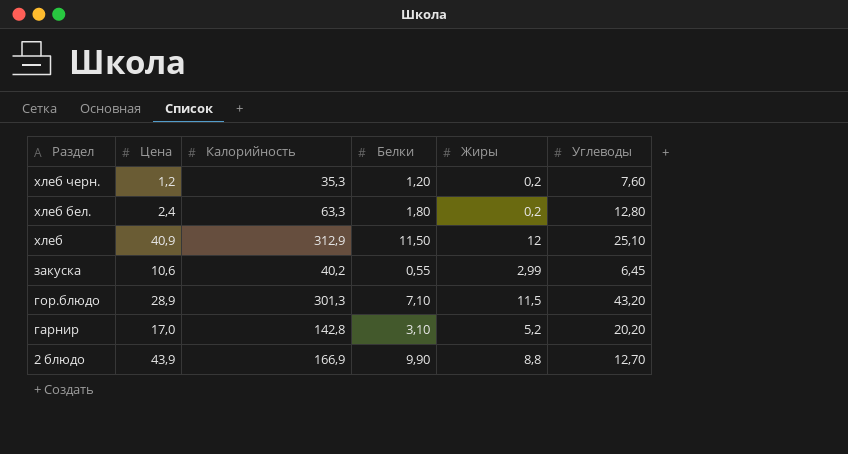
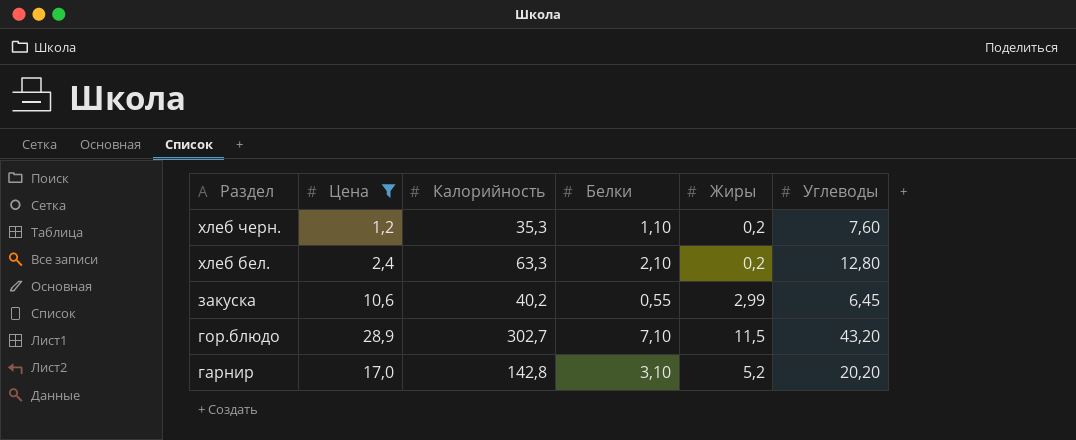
filter: none -> Цена <= 28,9
хлеб черн. | Белки: 1,20 -> 1,10
хлеб бел. | Белки: 1,80 -> 2,10
гор.блюдо | Калорийность: 301,3 -> 302,7

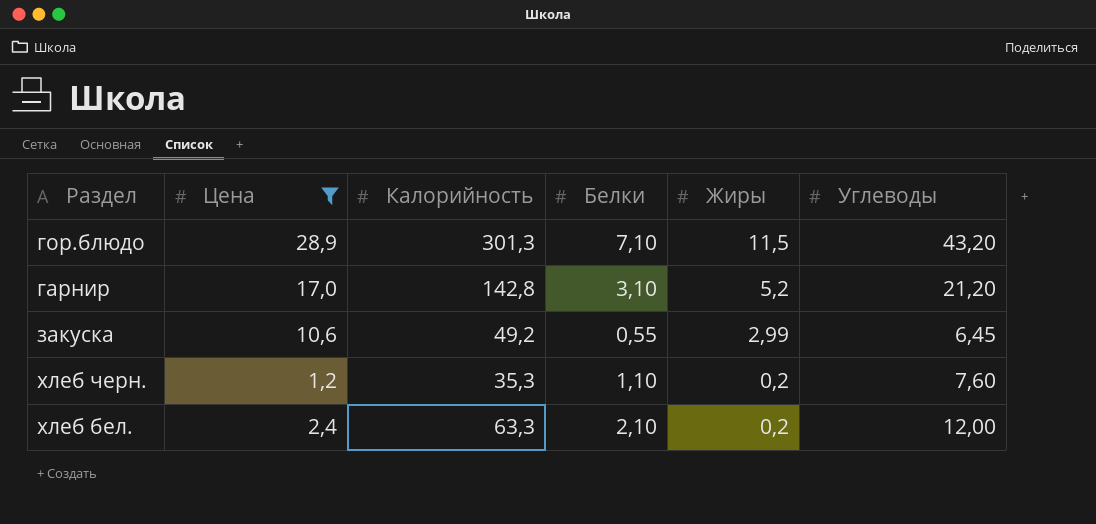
row order: Раздел descending -> Жиры descending
гор.блюдо | Калорийность: 302,7 -> 301,3
гарнир | Углеводы: 20,20 -> 21,20
закуска | Калорийность: 40,2 -> 49,2
хлеб бел. | Углеводы: 12,80 -> 12,00

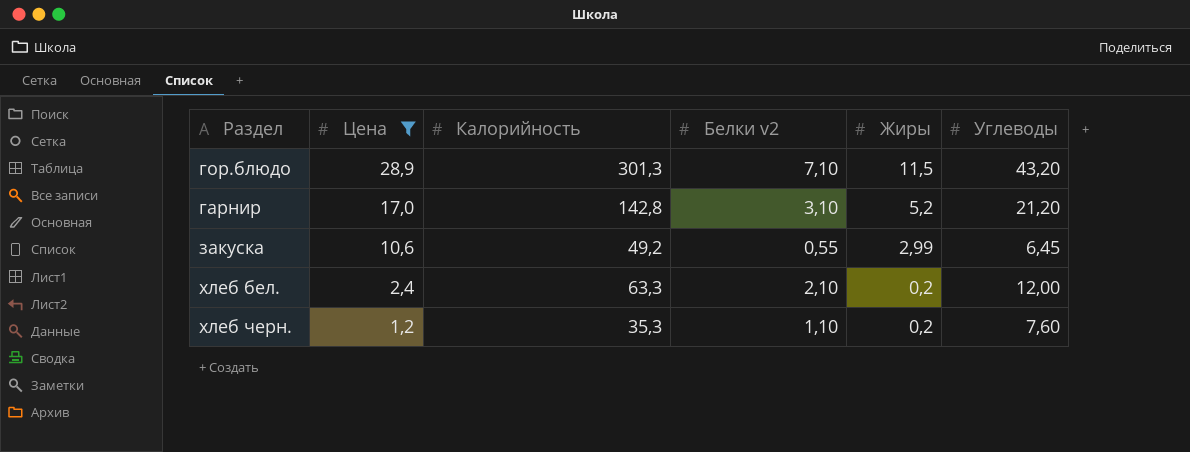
row order: Жиры descending -> Цена descending
column name: Белки -> Белки v2

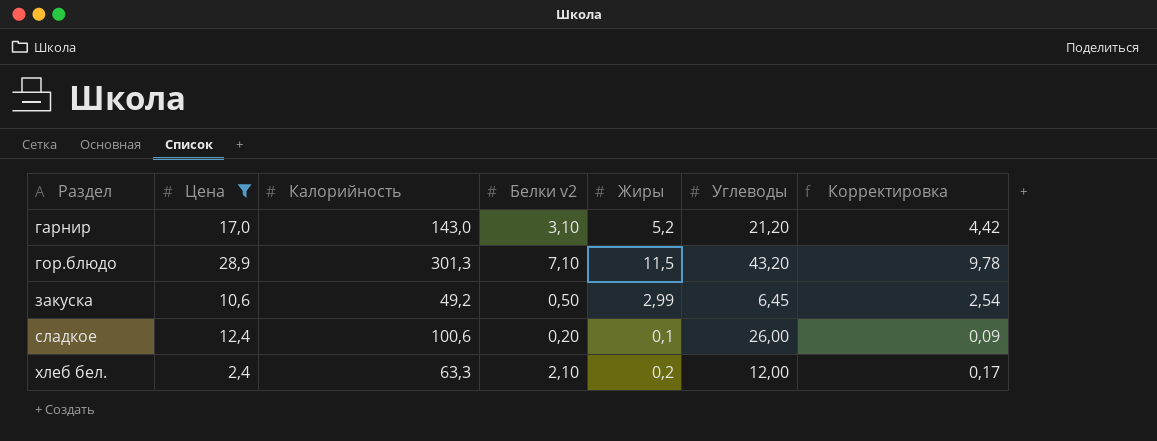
row order: Цена descending -> Раздел ascending
column Корректировка | formula: none -> [Жиры] * 0,85
row хлеб черн.: 1,2 | 35,3 | 1,10 | 0,2 | 7,60 -> none
гарнир | Калорийность: 142,8 -> 143,0
закуска | Белки v2: 0,55 -> 0,50
row сладкое: none -> 12,4 | 100,6 | 0,20 | 0,1 | 26,00 | 0,09

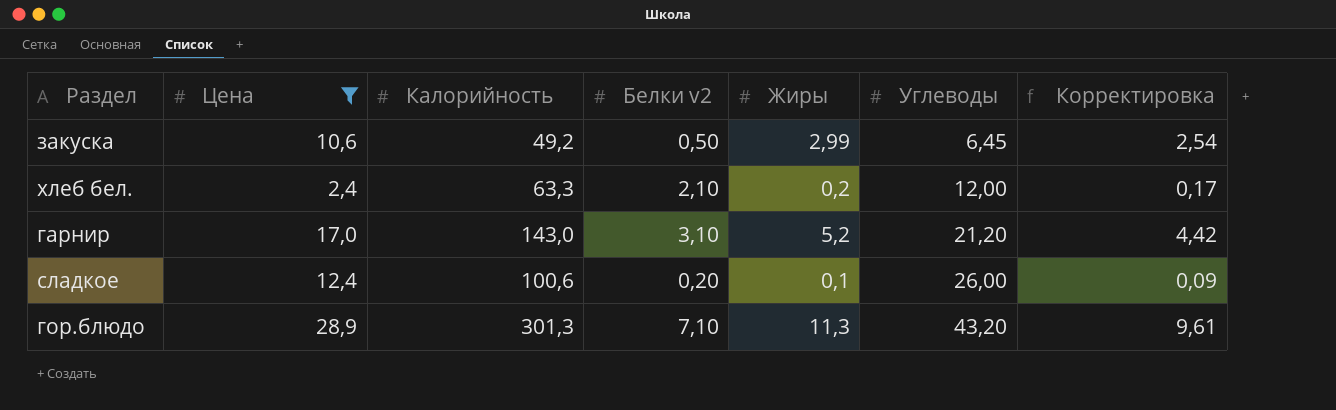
row order: Раздел ascending -> Углеводы ascending
гор.блюдо | Жиры: 11,5 -> 11,3
гор.блюдо | Корректировка: 9,78 -> 9,61

